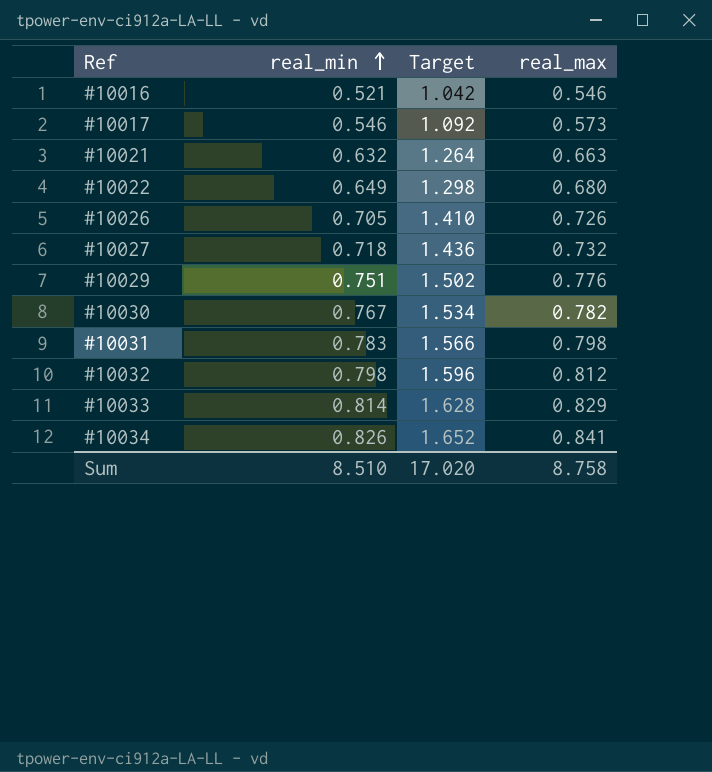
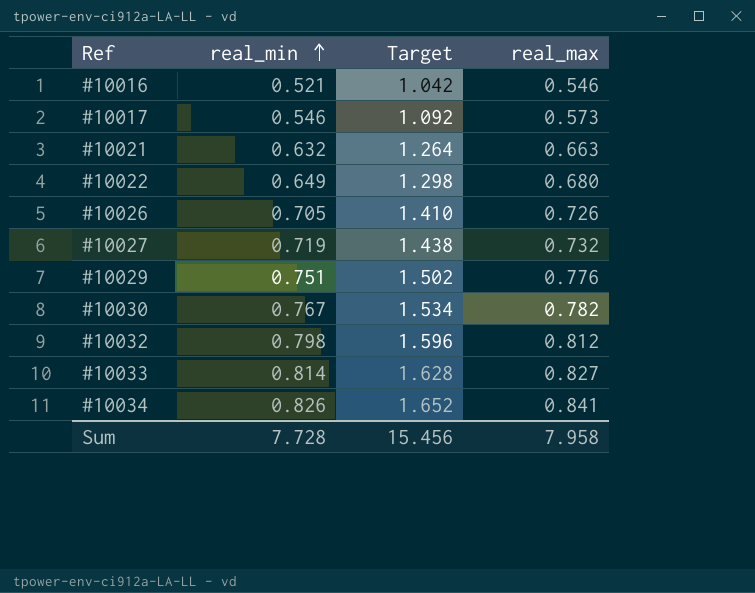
row #10031: 0.783 | 1.566 | 0.798 -> none
#10027 | real_min: 0.718 -> 0.719
#10027 | Target: 1.436 -> 1.438
#10033 | real_max: 0.829 -> 0.827
Sum | real_min: 8.510 -> 7.728
Sum | Target: 17.020 -> 15.456
Sum | real_max: 8.758 -> 7.958

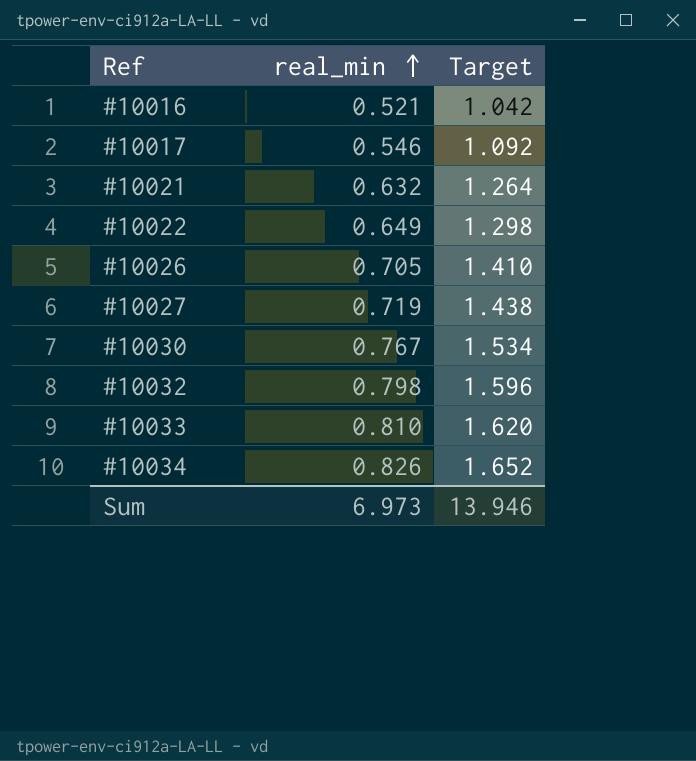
column real_max | position: 4 -> none
row #10029: 0.751 | 1.502 | 0.776 -> none
#10033 | real_min: 0.814 -> 0.810
#10033 | Target: 1.628 -> 1.620
Sum | real_min: 7.728 -> 6.973
Sum | Target: 15.456 -> 13.946

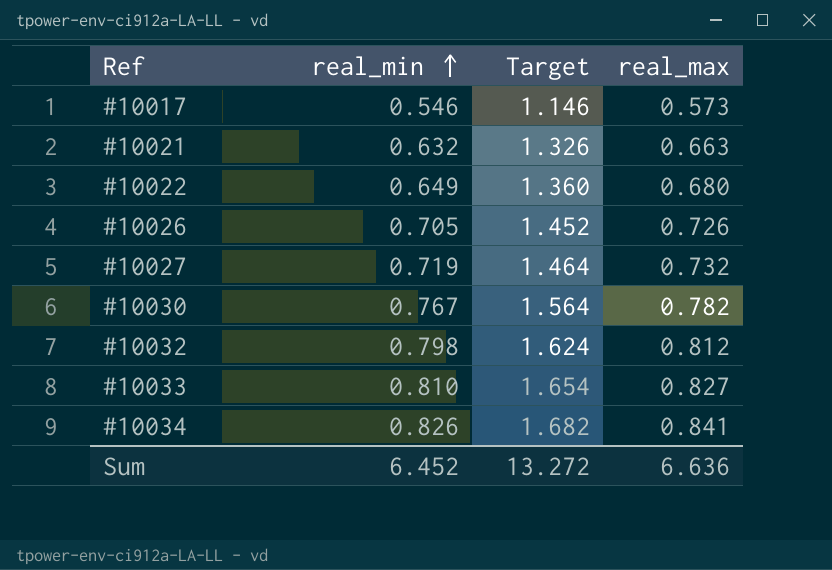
column Target | formula: [real_min] * 2 -> [real_max] * 2
column real_max | position: none -> 4
row #10016: 0.521 | 1.042 -> none
Sum | real_min: 6.973 -> 6.452
Sum | Target: 13.946 -> 13.272

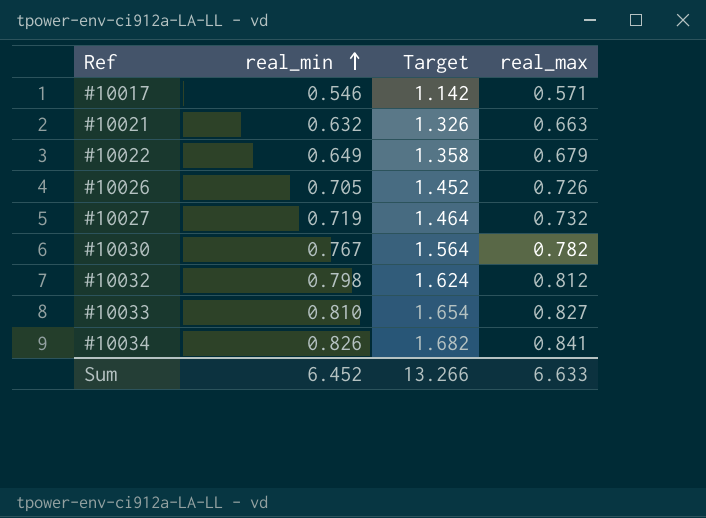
#10017 | Target: 1.146 -> 1.142
#10017 | real_max: 0.573 -> 0.571
#10022 | Target: 1.360 -> 1.358
#10022 | real_max: 0.680 -> 0.679
Sum | Target: 13.272 -> 13.266
Sum | real_max: 6.636 -> 6.633

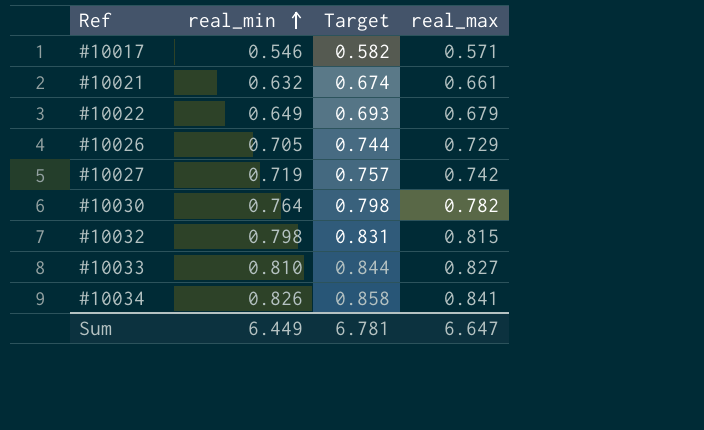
column Target | formula: [real_max] * 2 -> [real_max] * 1.02
#10021 | real_max: 0.663 -> 0.661
#10026 | real_max: 0.726 -> 0.729
#10027 | real_max: 0.732 -> 0.742
#10030 | real_min: 0.767 -> 0.764
#10032 | real_max: 0.812 -> 0.815
Sum | real_min: 6.452 -> 6.449
Sum | Target: 13.266 -> 6.781
Sum | real_max: 6.633 -> 6.647

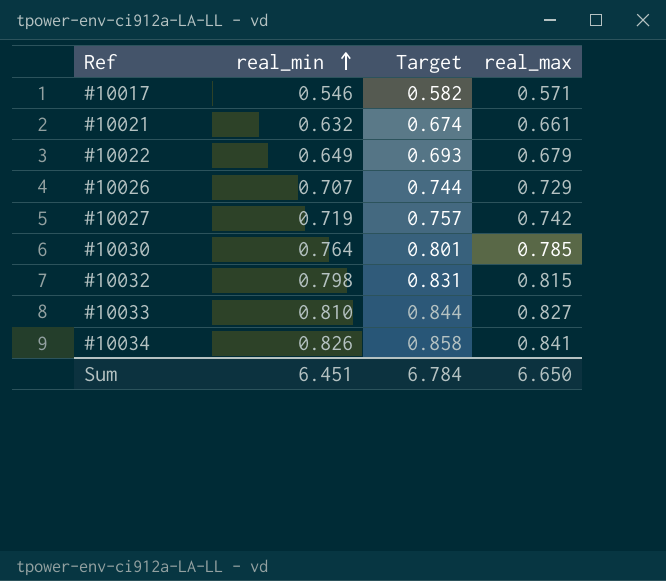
#10026 | real_min: 0.705 -> 0.707
#10030 | Target: 0.798 -> 0.801
#10030 | real_max: 0.782 -> 0.785
Sum | real_min: 6.449 -> 6.451
Sum | Target: 6.781 -> 6.784
Sum | real_max: 6.647 -> 6.650

